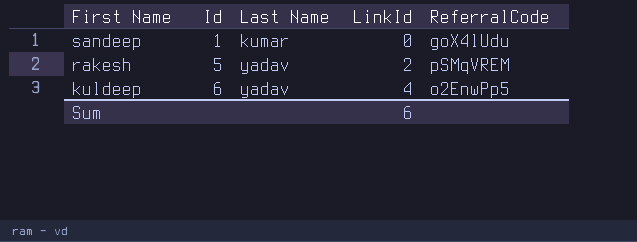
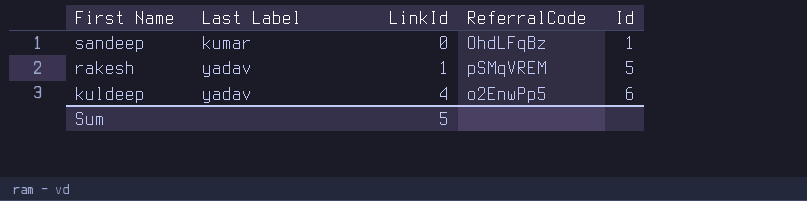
column name: Last Name -> Last Label
column Id | position: 2 -> 5
sandeep | ReferralCode: goX4lUdu -> OhdLFqBz
rakesh | LinkId: 2 -> 1
Sum | LinkId: 6 -> 5

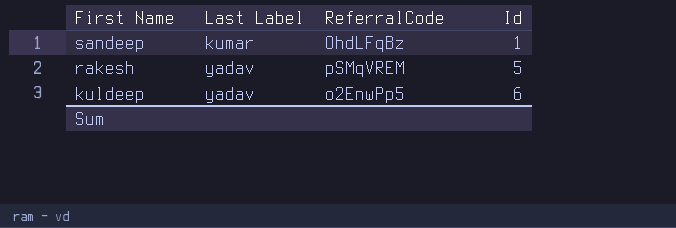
column LinkId | position: 3 -> none

